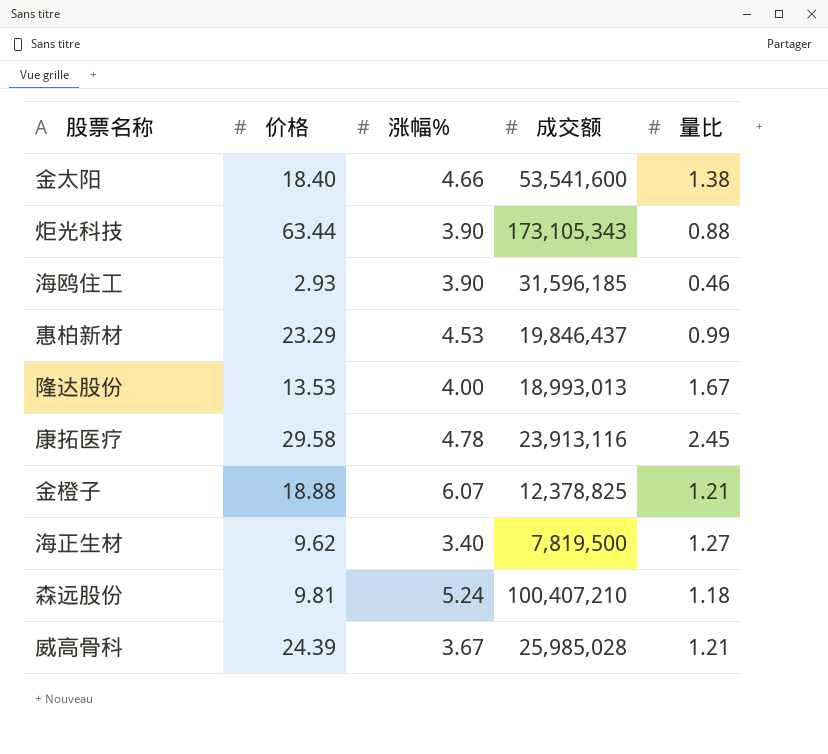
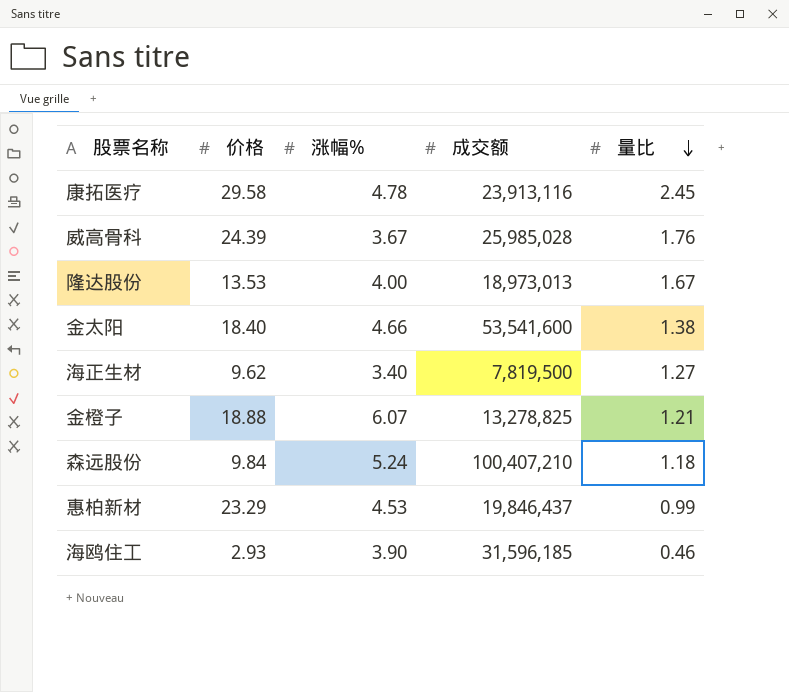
row order: none -> 量比 descending
row 炬光科技: 63.44 | 3.90 | 173,105,343 | 0.88 -> none
威高骨科 | 量比: 1.21 -> 1.76
隆达股份 | 成交额: 18,993,013 -> 18,973,013
金橙子 | 成交额: 12,378,825 -> 13,278,825
森远股份 | 价格: 9.81 -> 9.84

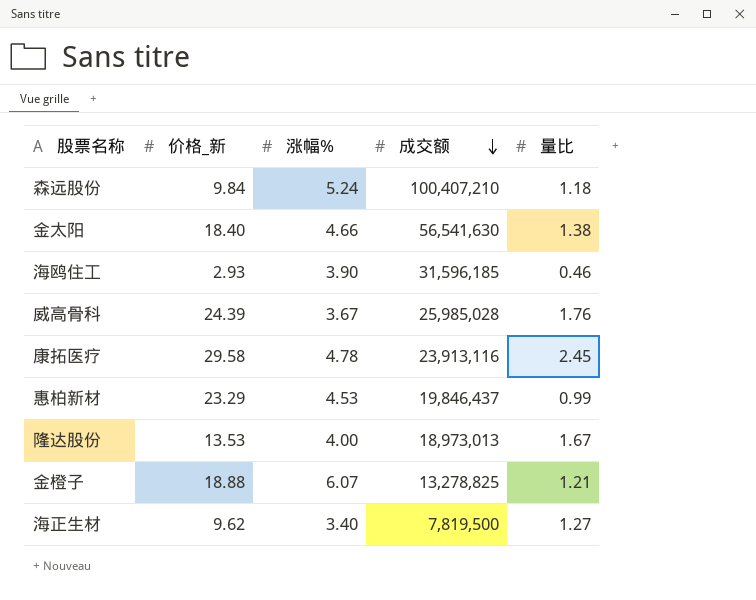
row order: 量比 descending -> 成交额 descending
column name: 价格 -> 价格_新
金太阳 | 成交额: 53,541,600 -> 56,541,630

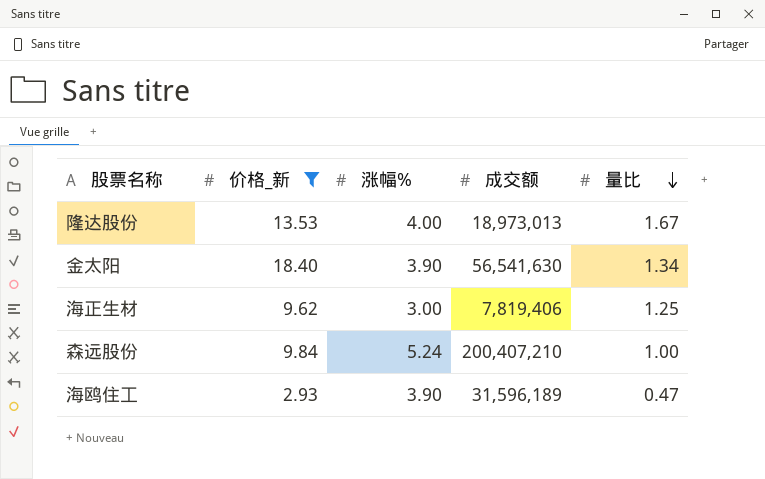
filter: none -> 价格_新 <= 18.40
row order: 成交额 descending -> 量比 descending
金太阳 | 涨幅%: 4.66 -> 3.90
金太阳 | 量比: 1.38 -> 1.34
海正生材 | 涨幅%: 3.40 -> 3.00
海正生材 | 成交额: 7,819,500 -> 7,819,406
海正生材 | 量比: 1.27 -> 1.25
森远股份 | 成交额: 100,407,210 -> 200,407,210
森远股份 | 量比: 1.18 -> 1.00
海鸥住工 | 成交额: 31,596,185 -> 31,596,189
海鸥住工 | 量比: 0.46 -> 0.47

